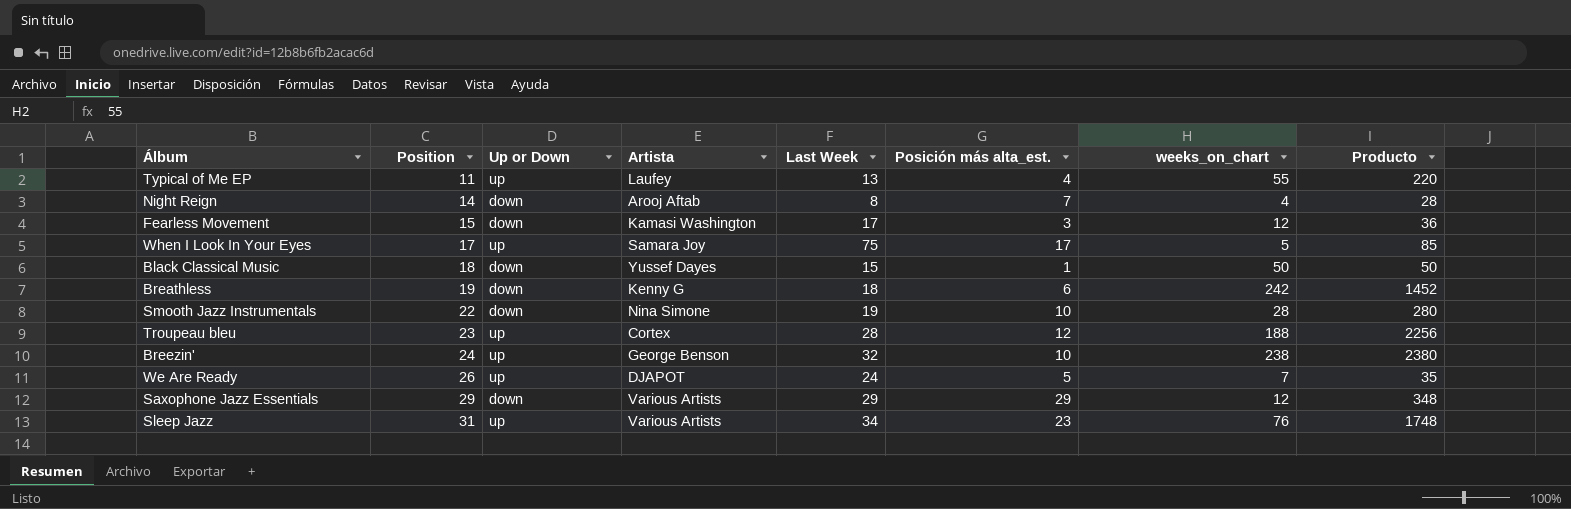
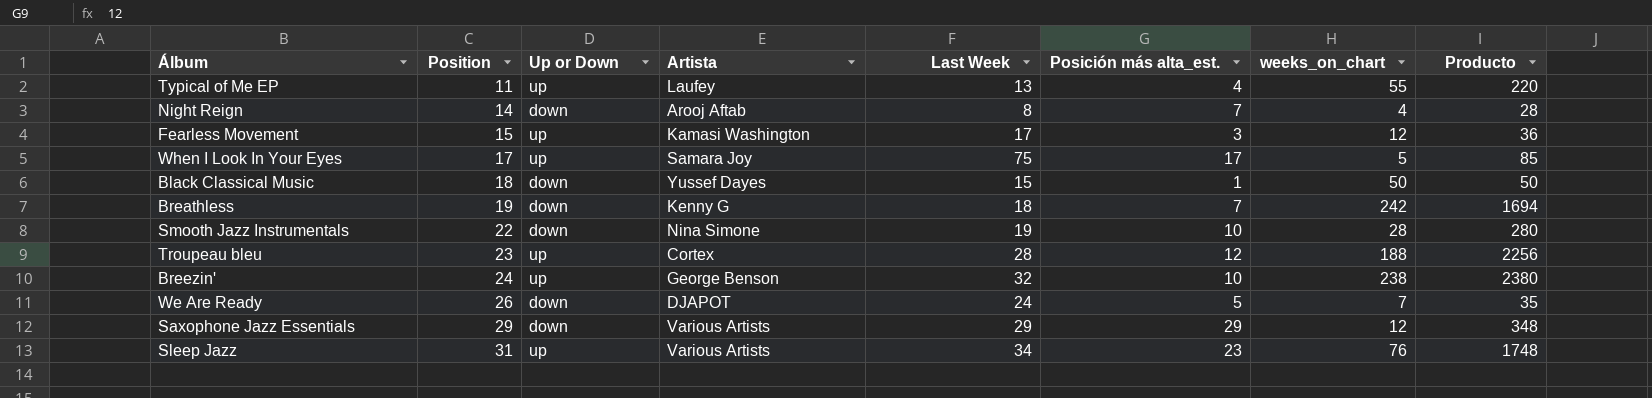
Fearless Movement | Up or Down: down -> up
Breathless | Posición más alta_est.: 6 -> 7
Breathless | Producto: 1452 -> 1694
We Are Ready | Up or Down: up -> down

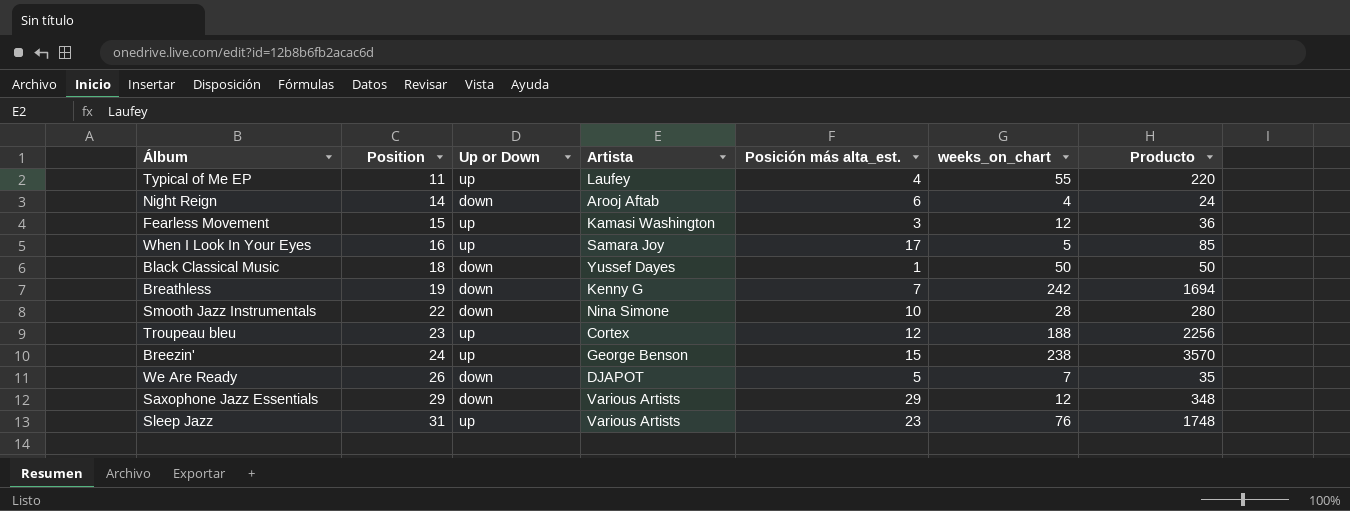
column Last Week | position: 5 -> none
Night Reign | Posición más alta_est.: 7 -> 6
Night Reign | Producto: 28 -> 24
When I Look In Your Eyes | Position: 17 -> 16
Breezin' | Posición más alta_est.: 10 -> 15
Breezin' | Producto: 2380 -> 3570

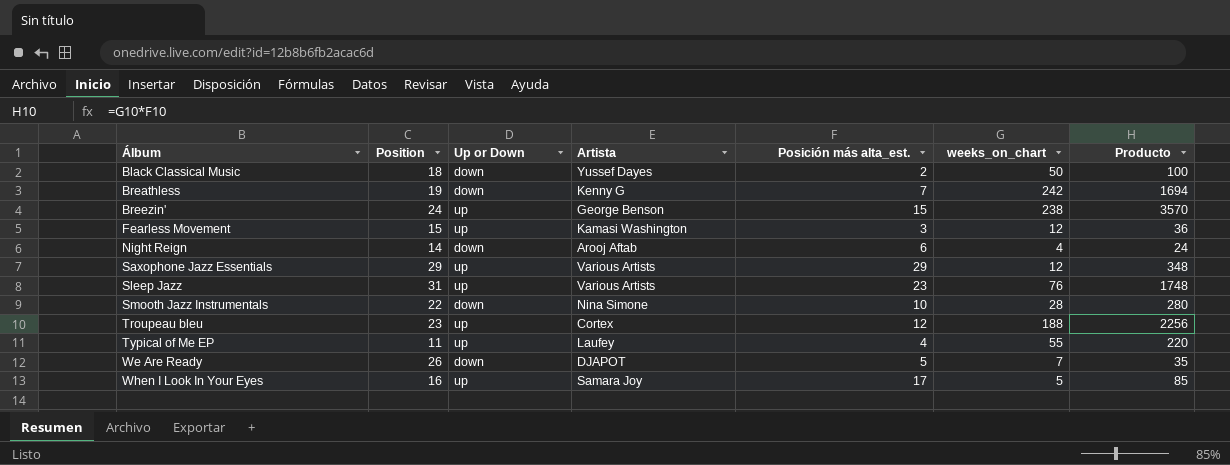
row order: Position ascending -> Álbum ascending
Black Classical Music | Posición más alta_est.: 1 -> 2
Black Classical Music | Producto: 50 -> 100
Saxophone Jazz Essentials | Up or Down: down -> up

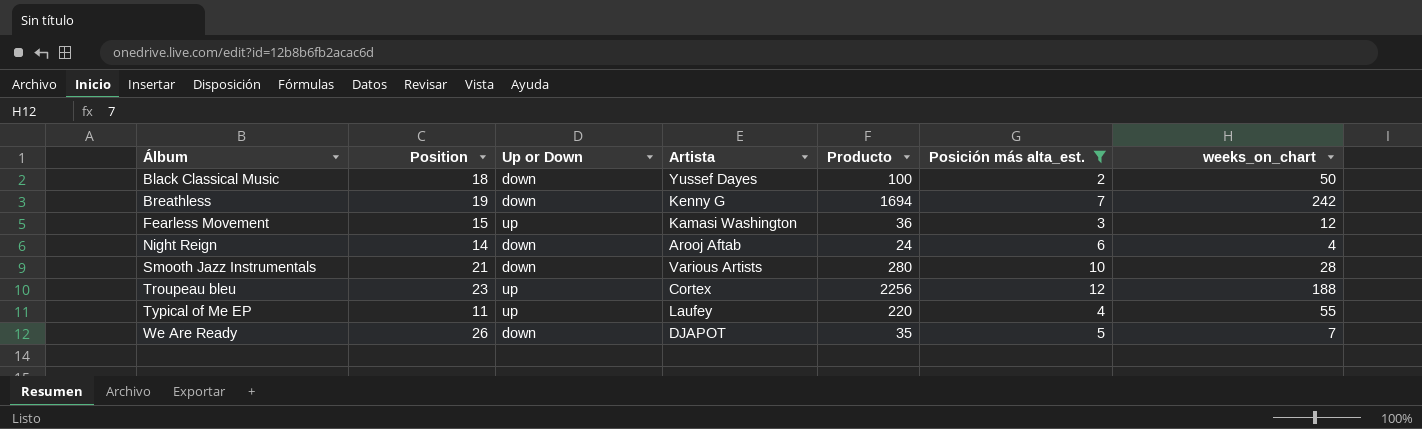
filter: none -> Posición más alta_est. <= 12
column Producto | position: 7 -> 5
Smooth Jazz Instrumentals | Position: 22 -> 21
Smooth Jazz Instrumentals | Artista: Nina Simone -> Various Artists

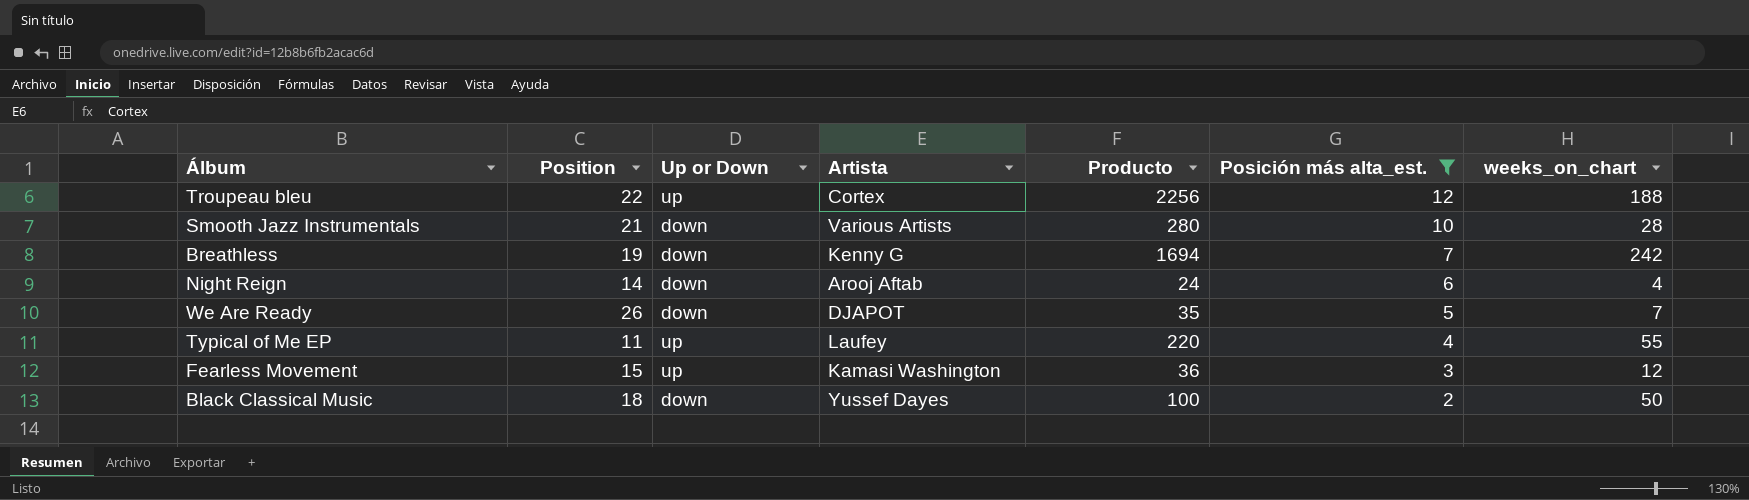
row order: Álbum ascending -> Posición más alta_est. descending
Troupeau bleu | Position: 23 -> 22

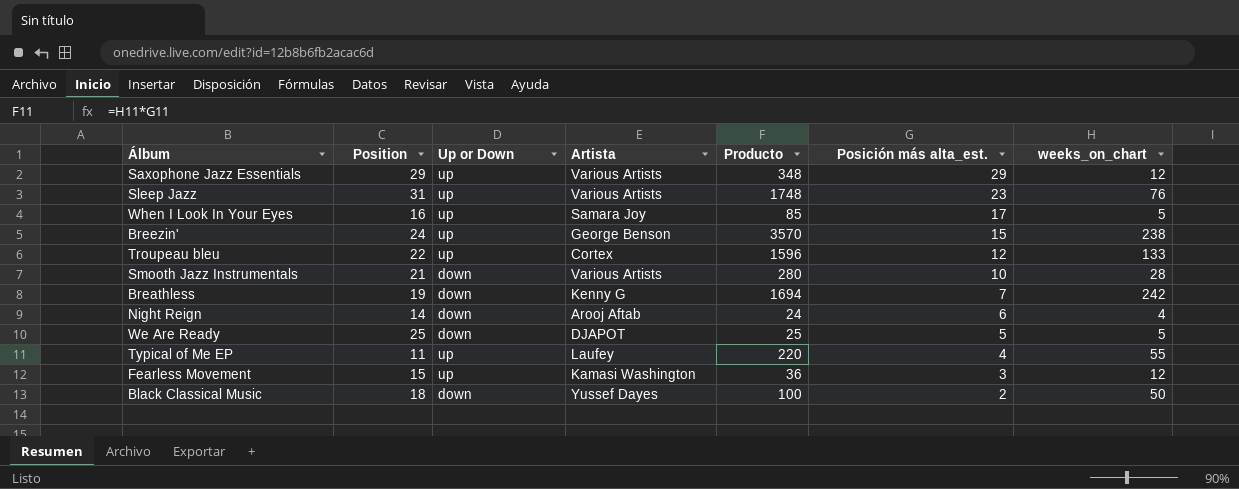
filter: Posición más alta_est. <= 12 -> none
Troupeau bleu | Producto: 2256 -> 1596
Troupeau bleu | weeks_on_chart: 188 -> 133
We Are Ready | Position: 26 -> 25
We Are Ready | Producto: 35 -> 25
We Are Ready | weeks_on_chart: 7 -> 5

